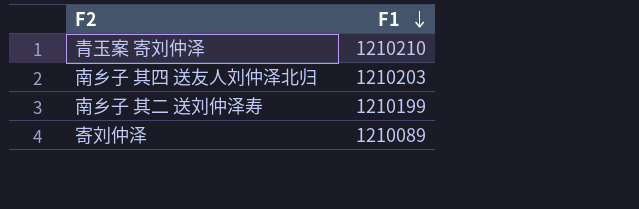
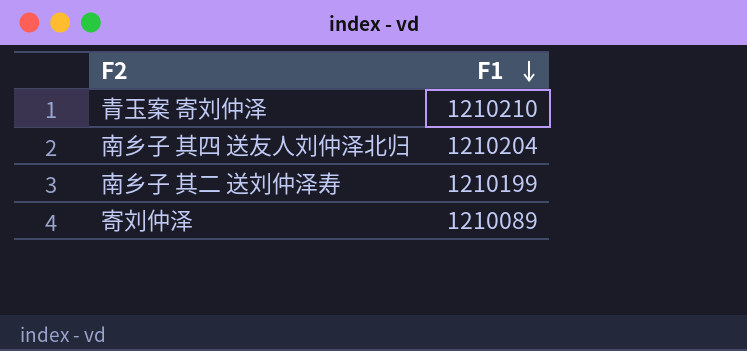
南乡子 其四 送友人刘仲泽北归 | F1: 1210203 -> 1210204

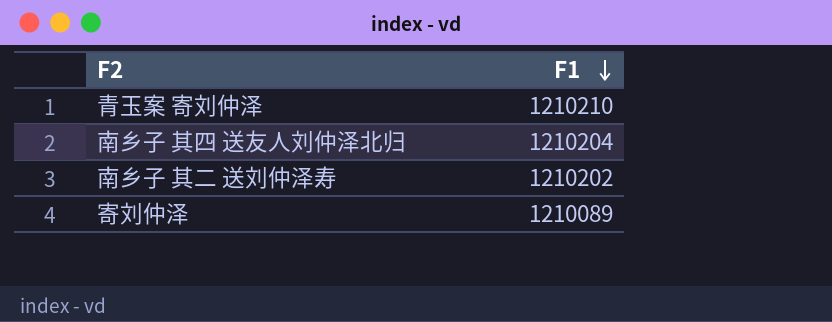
南乡子 其二 送刘仲泽寿 | F1: 1210199 -> 1210202

